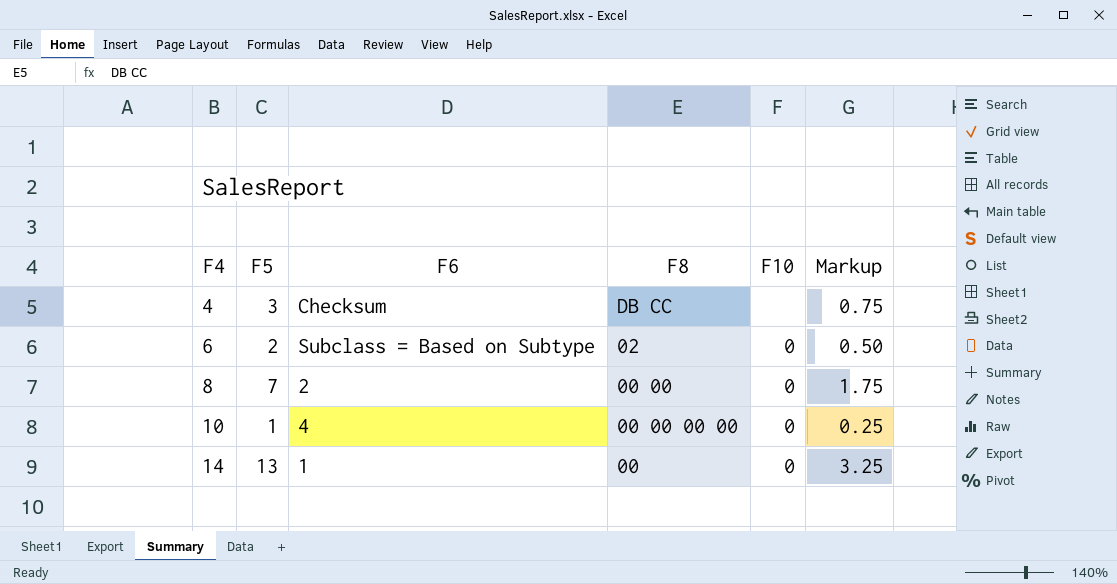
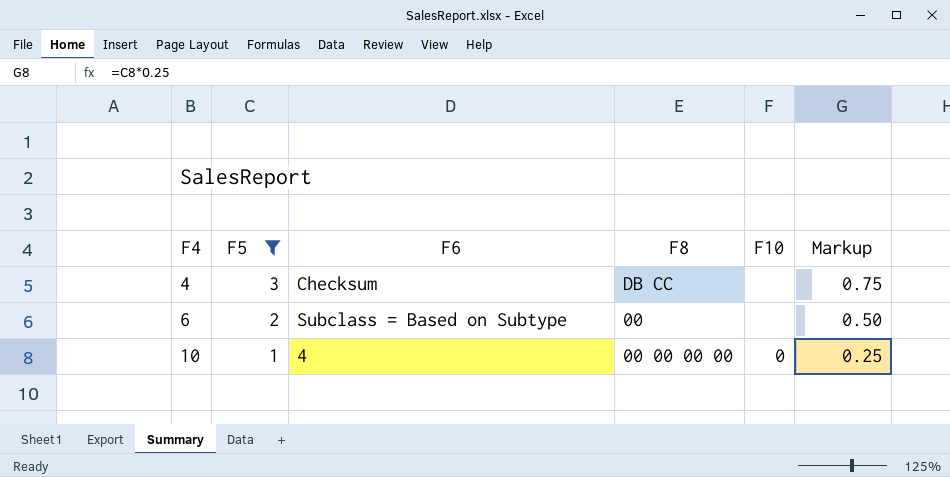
filter: none -> F5 <= 3
6 | F8: 02 -> 00
6 | F10: 0 -> none

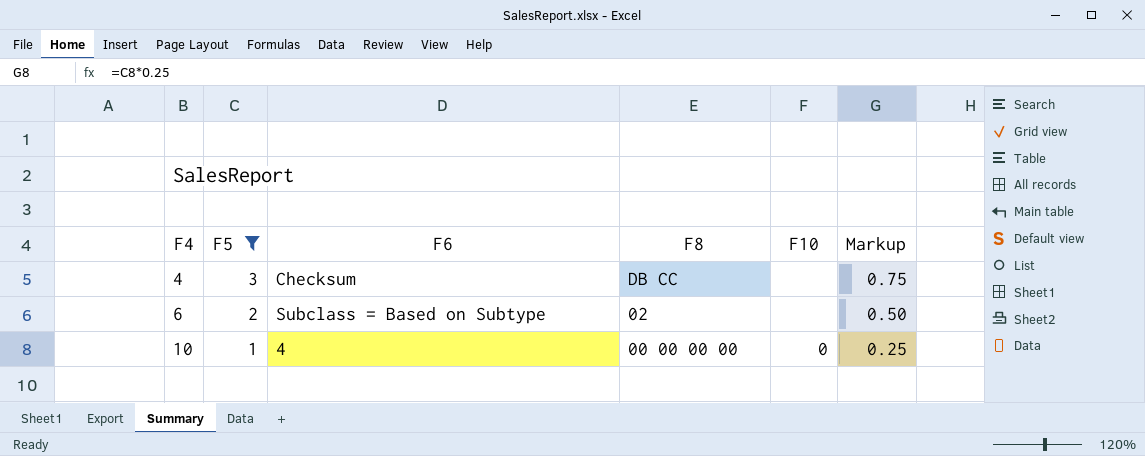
6 | F8: 00 -> 02

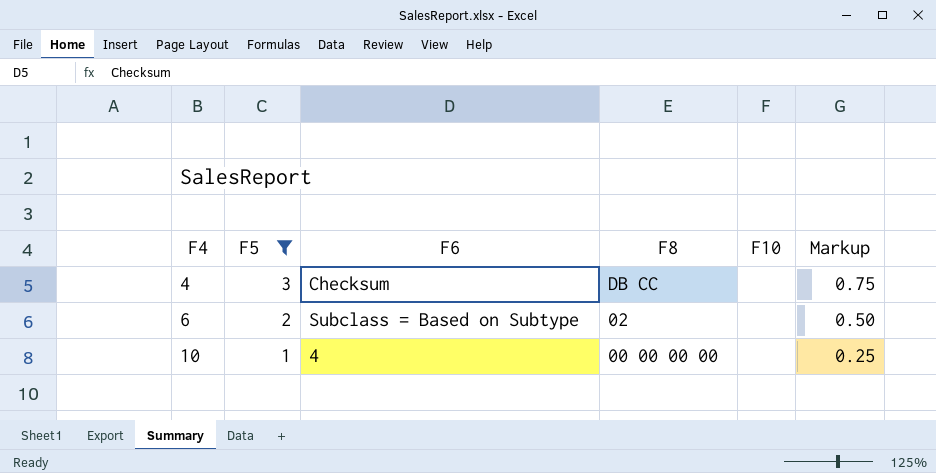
10 | F10: 0 -> none

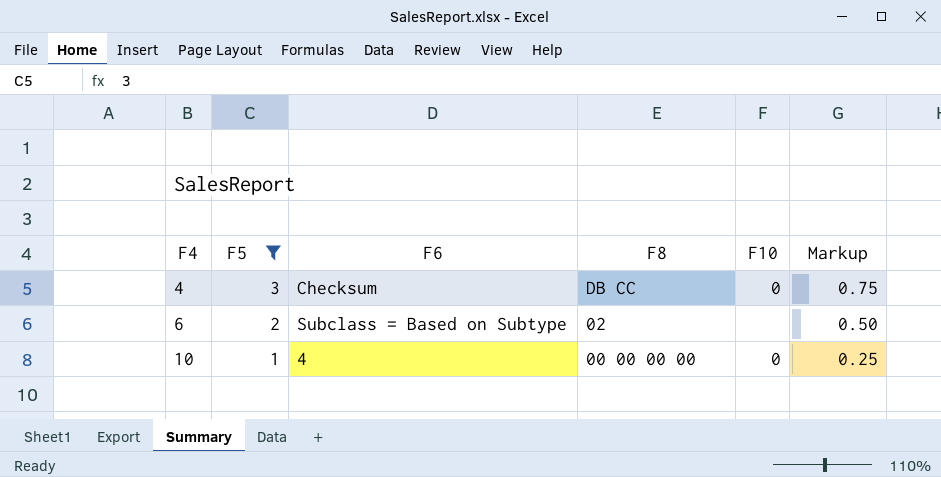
4 | F10: none -> 0
10 | F10: none -> 0

